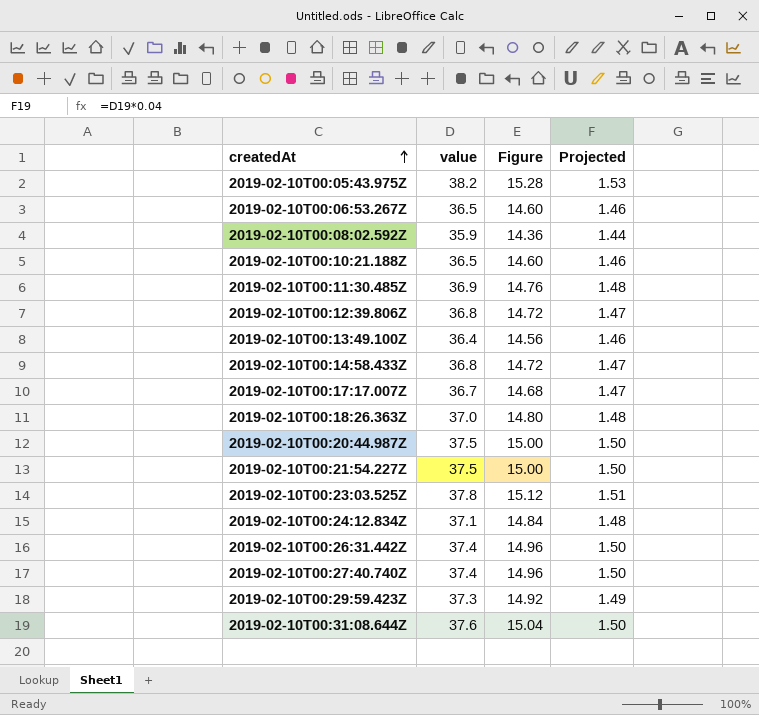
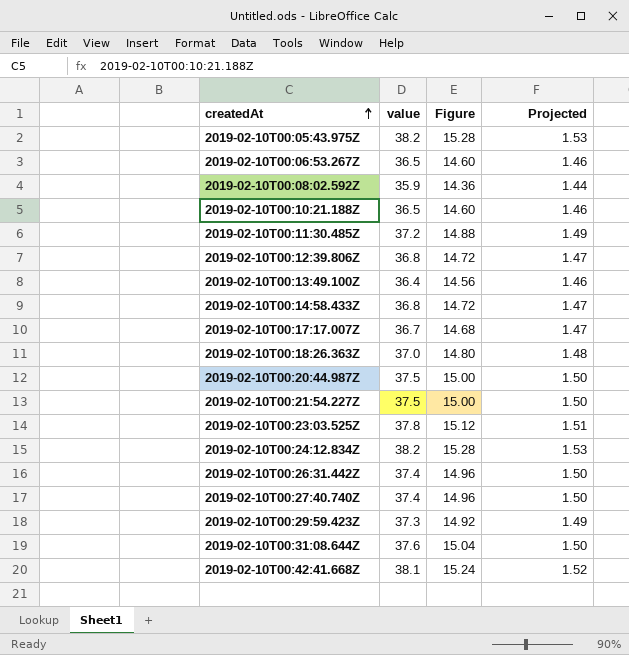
2019-02-10T00:11:30.485Z | value: 36.9 -> 37.2
2019-02-10T00:11:30.485Z | Figure: 14.76 -> 14.88
2019-02-10T00:11:30.485Z | Projected: 1.48 -> 1.49
2019-02-10T00:24:12.834Z | value: 37.1 -> 38.2
2019-02-10T00:24:12.834Z | Figure: 14.84 -> 15.28
2019-02-10T00:24:12.834Z | Projected: 1.48 -> 1.53
row 2019-02-10T00:42:41.668Z: none -> 38.1 | 15.24 | 1.52

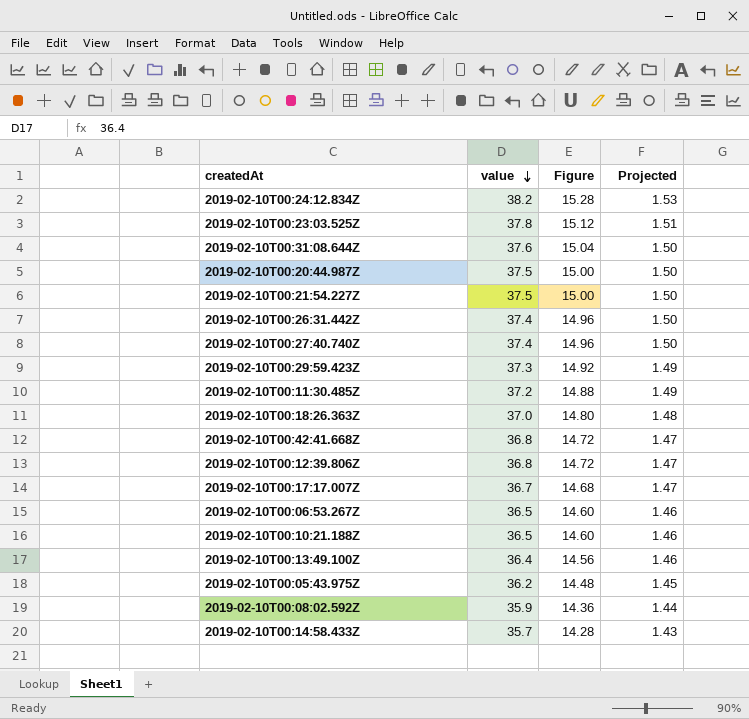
row order: createdAt ascending -> value descending
2019-02-10T00:42:41.668Z | value: 38.1 -> 36.8
2019-02-10T00:42:41.668Z | Figure: 15.24 -> 14.72
2019-02-10T00:42:41.668Z | Projected: 1.52 -> 1.47
2019-02-10T00:05:43.975Z | value: 38.2 -> 36.2
2019-02-10T00:05:43.975Z | Figure: 15.28 -> 14.48
2019-02-10T00:05:43.975Z | Projected: 1.53 -> 1.45
2019-02-10T00:14:58.433Z | value: 36.8 -> 35.7
2019-02-10T00:14:58.433Z | Figure: 14.72 -> 14.28
2019-02-10T00:14:58.433Z | Projected: 1.47 -> 1.43

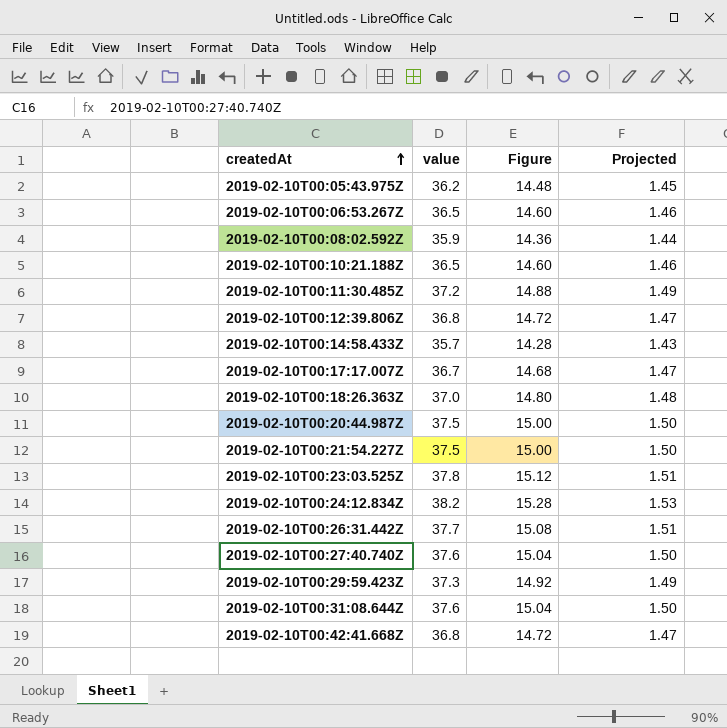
row order: value descending -> createdAt ascending
row 2019-02-10T00:13:49.100Z: 36.4 | 14.56 | 1.46 -> none
2019-02-10T00:26:31.442Z | value: 37.4 -> 37.7
2019-02-10T00:26:31.442Z | Figure: 14.96 -> 15.08
2019-02-10T00:26:31.442Z | Projected: 1.50 -> 1.51
2019-02-10T00:27:40.740Z | value: 37.4 -> 37.6
2019-02-10T00:27:40.740Z | Figure: 14.96 -> 15.04

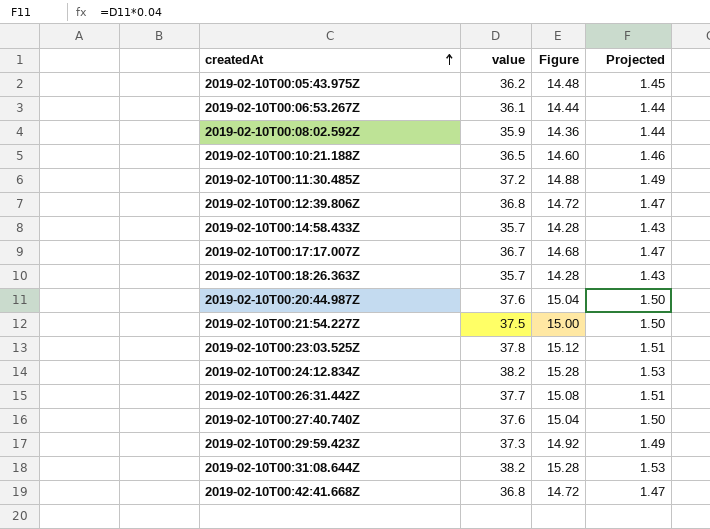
2019-02-10T00:06:53.267Z | value: 36.5 -> 36.1
2019-02-10T00:06:53.267Z | Figure: 14.60 -> 14.44
2019-02-10T00:06:53.267Z | Projected: 1.46 -> 1.44
2019-02-10T00:18:26.363Z | value: 37.0 -> 35.7
2019-02-10T00:18:26.363Z | Figure: 14.80 -> 14.28
2019-02-10T00:18:26.363Z | Projected: 1.48 -> 1.43
2019-02-10T00:20:44.987Z | value: 37.5 -> 37.6
2019-02-10T00:20:44.987Z | Figure: 15.00 -> 15.04
2019-02-10T00:31:08.644Z | value: 37.6 -> 38.2
2019-02-10T00:31:08.644Z | Figure: 15.04 -> 15.28
2019-02-10T00:31:08.644Z | Projected: 1.50 -> 1.53

